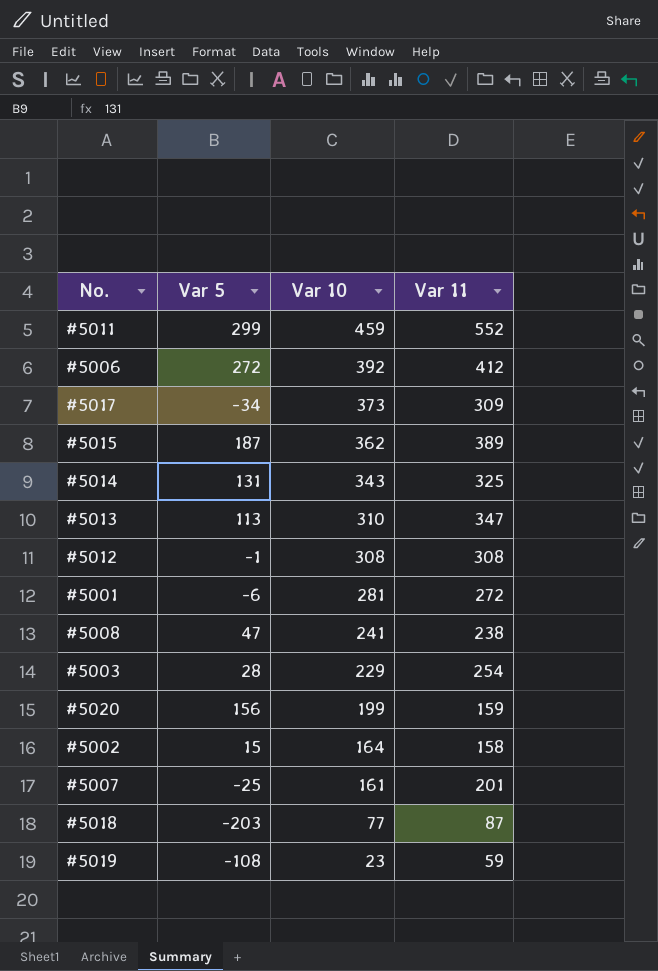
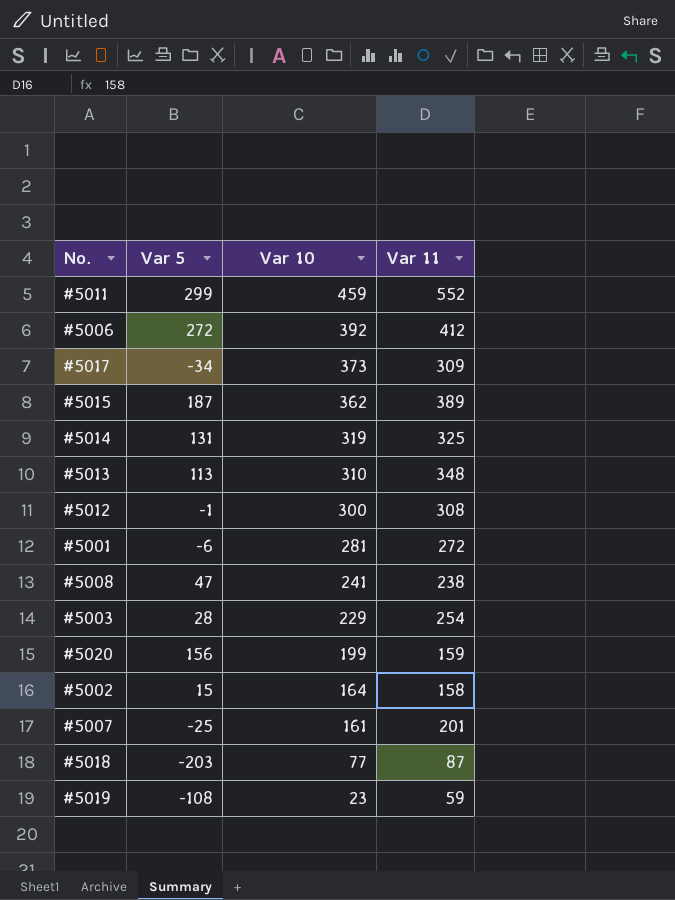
#5014 | Var 10: 343 -> 319
#5013 | Var 11: 347 -> 348
#5012 | Var 10: 308 -> 300

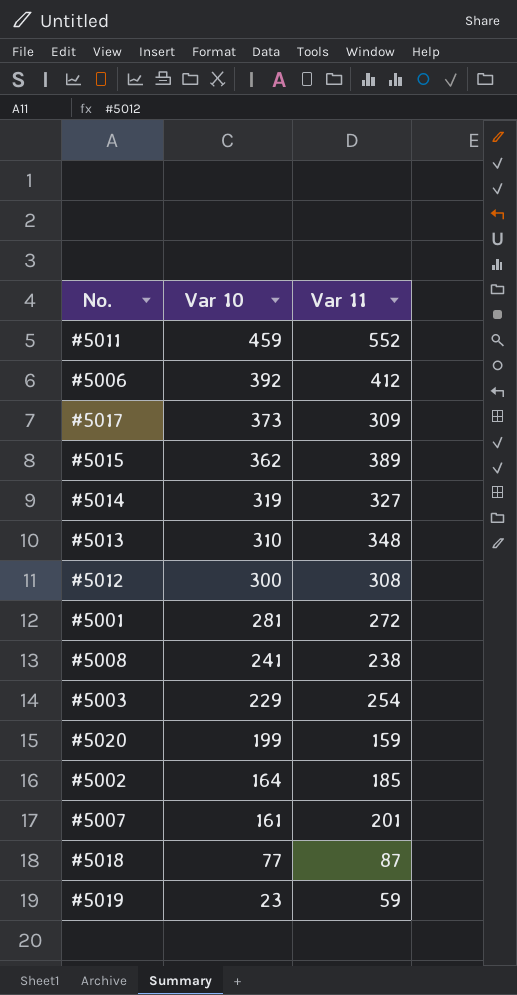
column Var 5 | position: 2 -> none
#5014 | Var 11: 325 -> 327
#5002 | Var 11: 158 -> 185

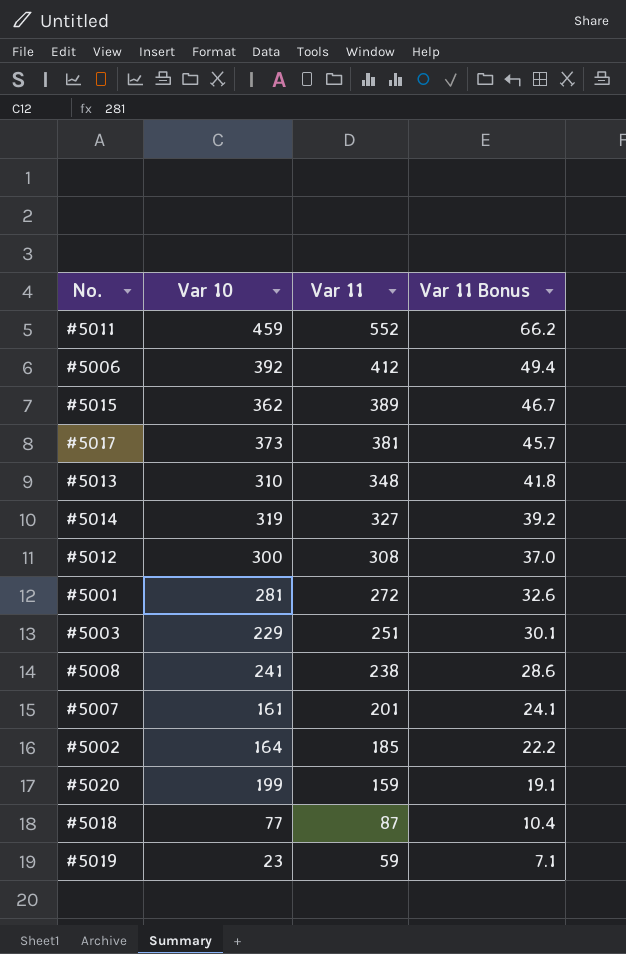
row order: Var 10 descending -> Var 11 descending
column Var 11 Bonus | formula: none -> [Var 11] * 0.12
#5017 | Var 11: 309 -> 381
#5003 | Var 11: 254 -> 251

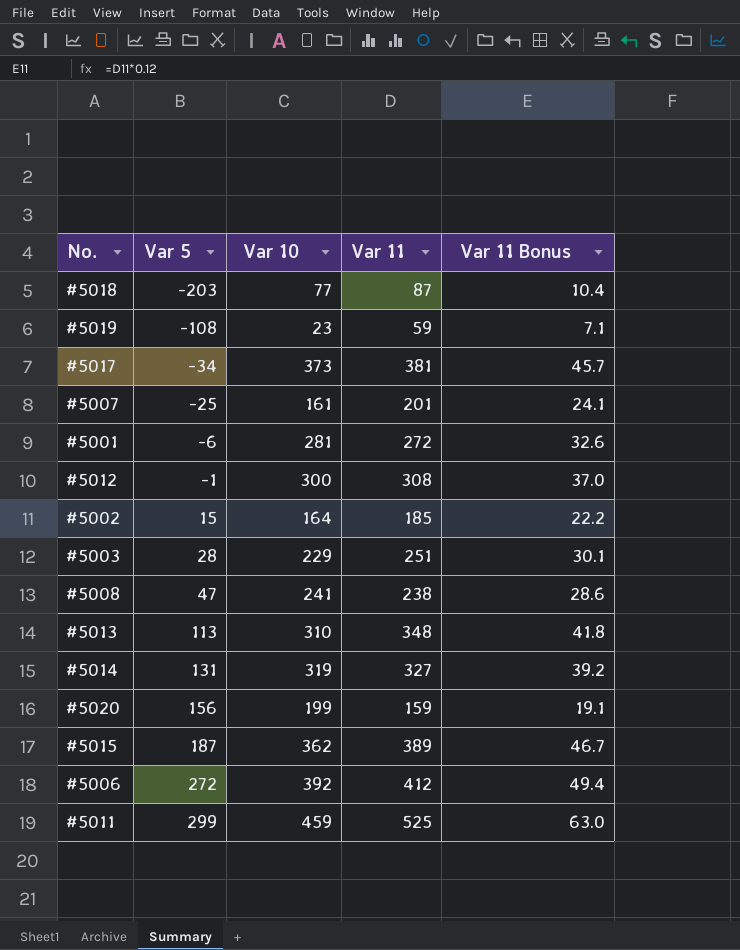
row order: Var 11 descending -> Var 5 ascending
column Var 5 | position: none -> 2
#5011 | Var 11: 552 -> 525
#5011 | Var 11 Bonus: 66.2 -> 63.0

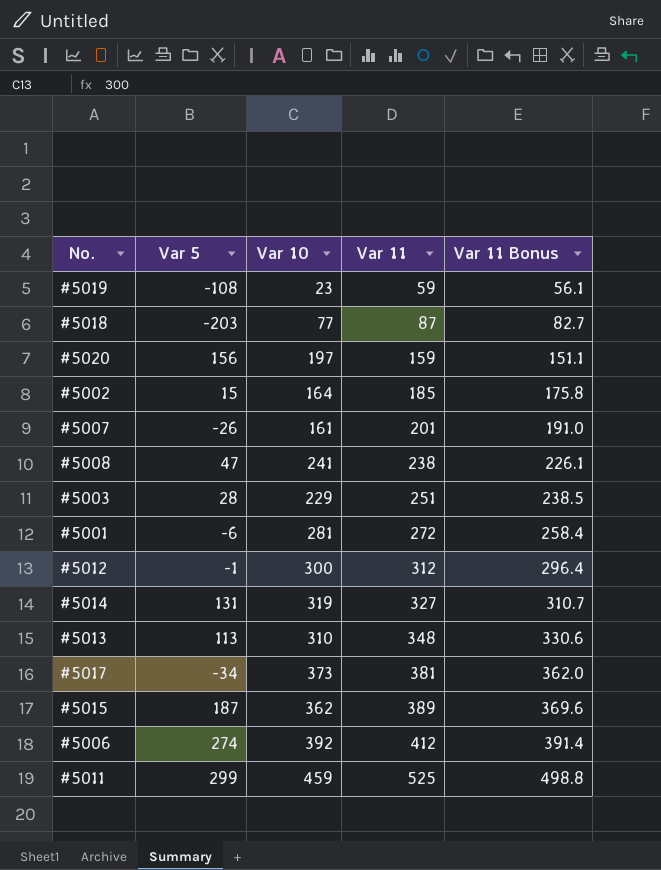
row order: Var 5 ascending -> Var 11 ascending
column Var 11 Bonus | formula: [Var 11] * 0.12 -> [Var 11] * 0.95
#5020 | Var 10: 199 -> 197
#5007 | Var 5: -25 -> -26
#5012 | Var 11: 308 -> 312
#5006 | Var 5: 272 -> 274

